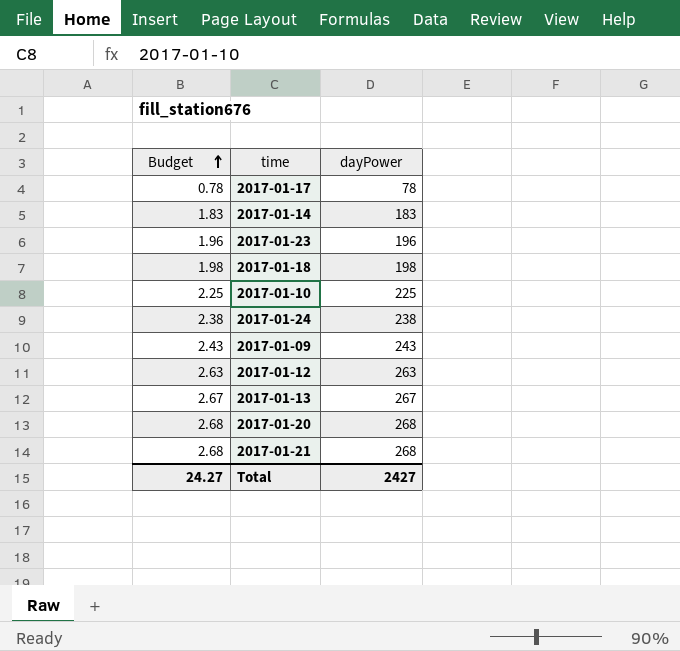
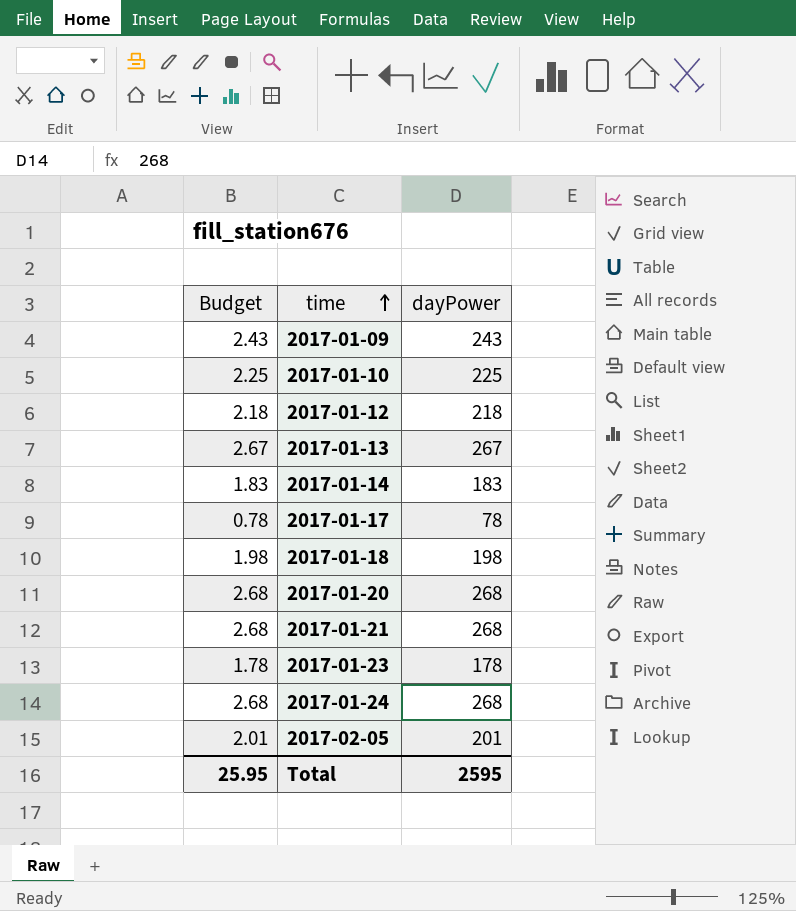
row order: Budget ascending -> time ascending
2017-01-12 | Budget: 2.63 -> 2.18
2017-01-12 | dayPower: 263 -> 218
2017-01-23 | Budget: 1.96 -> 1.78
2017-01-23 | dayPower: 196 -> 178
2017-01-24 | Budget: 2.38 -> 2.68
2017-01-24 | dayPower: 238 -> 268
row 2017-02-05: none -> 2.01 | 201
Total | Budget: 24.27 -> 25.95
Total | dayPower: 2427 -> 2595

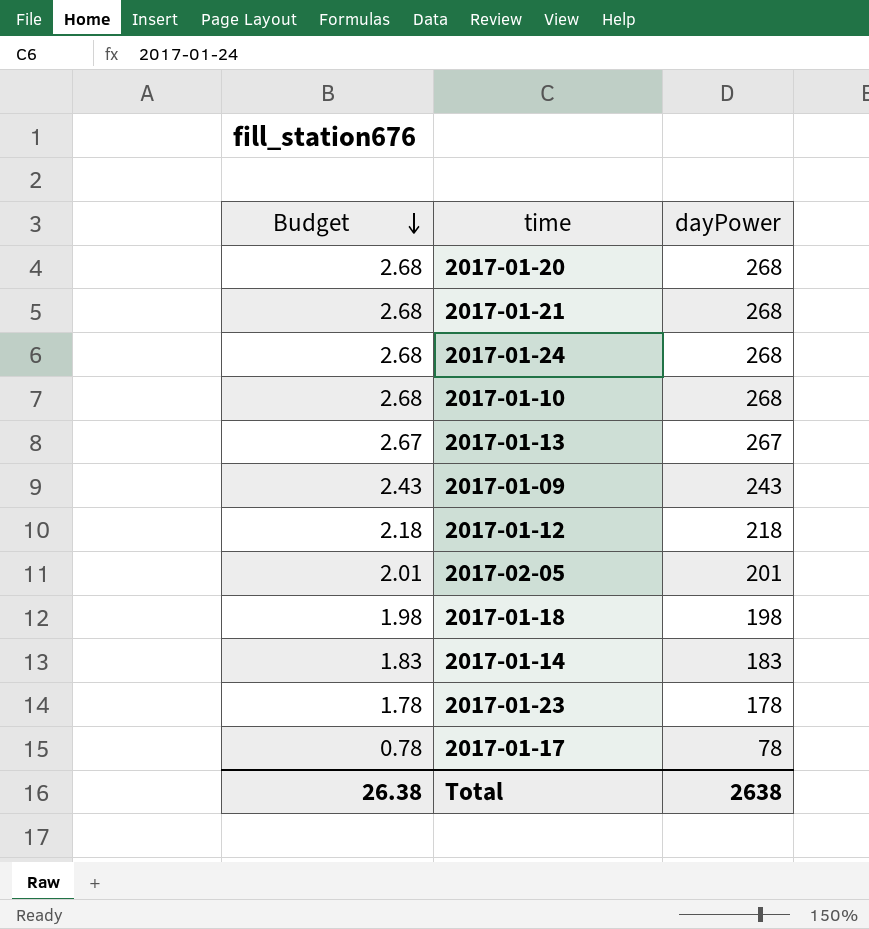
row order: time ascending -> Budget descending
2017-01-10 | Budget: 2.25 -> 2.68
2017-01-10 | dayPower: 225 -> 268
Total | Budget: 25.95 -> 26.38
Total | dayPower: 2595 -> 2638

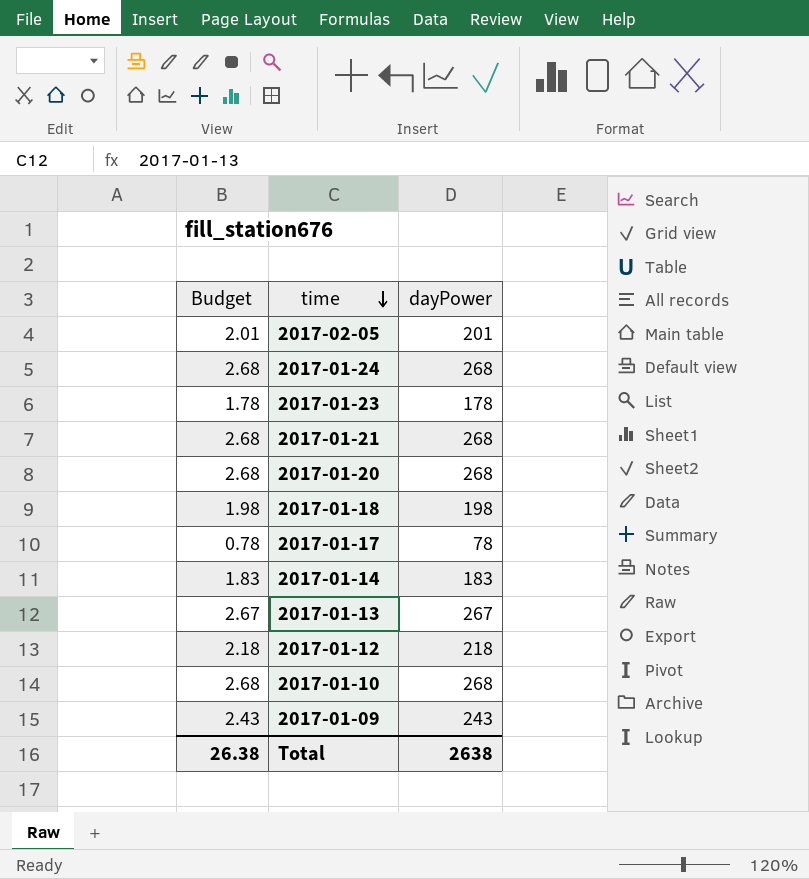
row order: Budget descending -> time descending

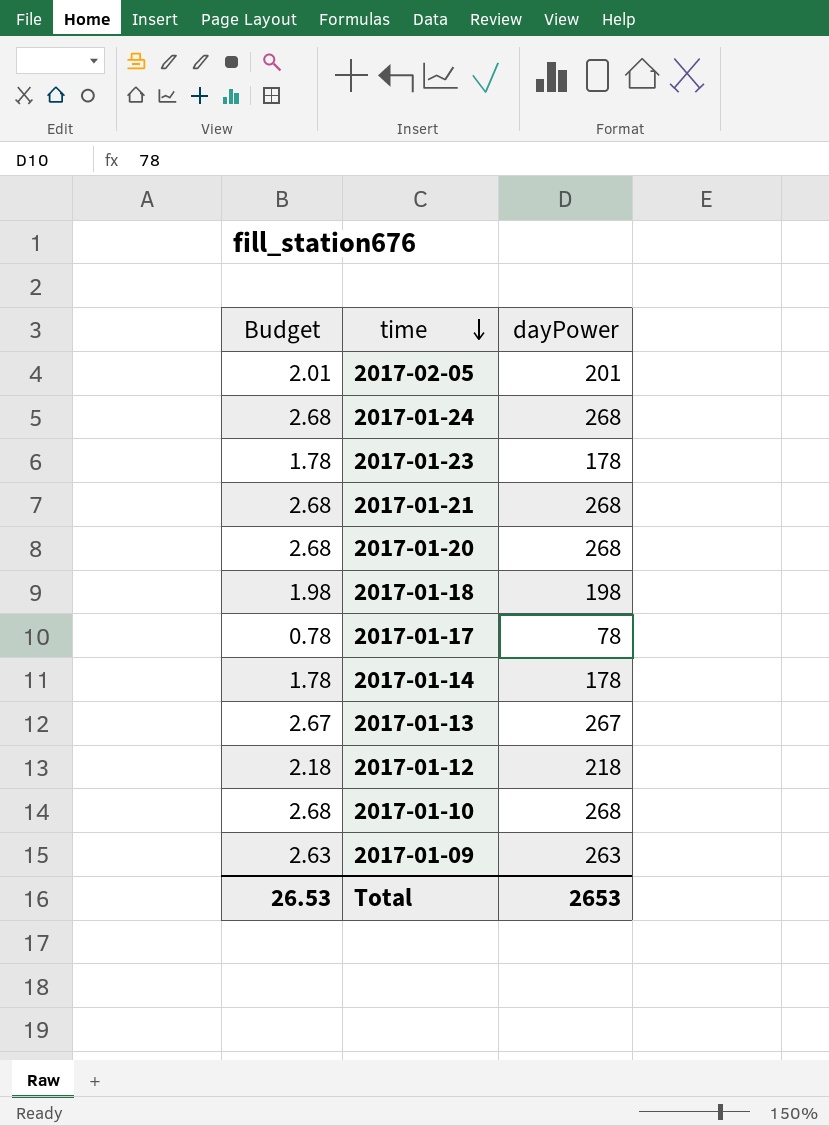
2017-01-14 | Budget: 1.83 -> 1.78
2017-01-14 | dayPower: 183 -> 178
2017-01-09 | Budget: 2.43 -> 2.63
2017-01-09 | dayPower: 243 -> 263
Total | Budget: 26.38 -> 26.53
Total | dayPower: 2638 -> 2653

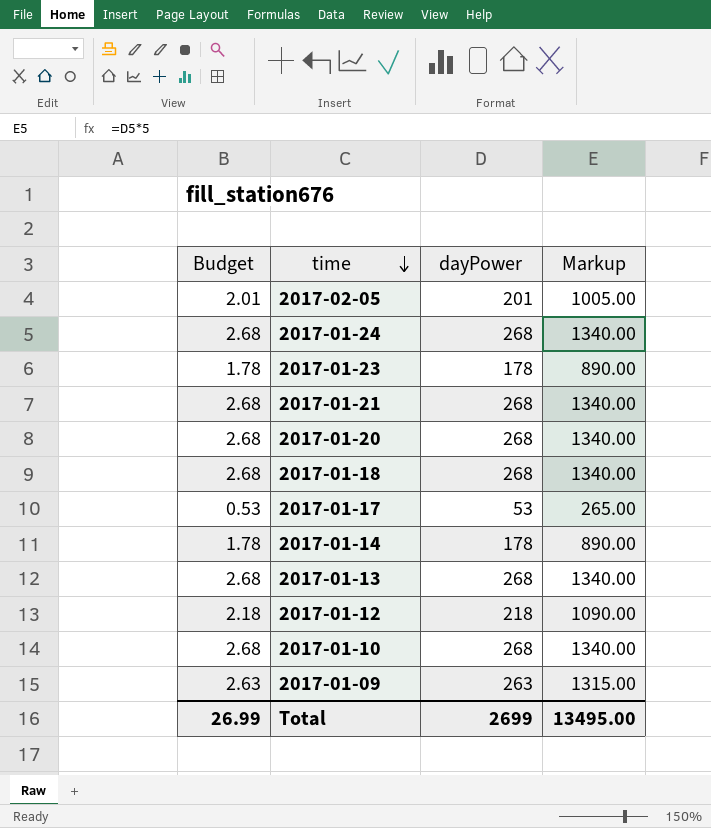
column Markup | formula: none -> [dayPower] * 5
2017-01-18 | Budget: 1.98 -> 2.68
2017-01-18 | dayPower: 198 -> 268
2017-01-17 | Budget: 0.78 -> 0.53
2017-01-17 | dayPower: 78 -> 53
2017-01-13 | Budget: 2.67 -> 2.68
2017-01-13 | dayPower: 267 -> 268
Total | Budget: 26.53 -> 26.99
Total | dayPower: 2653 -> 2699

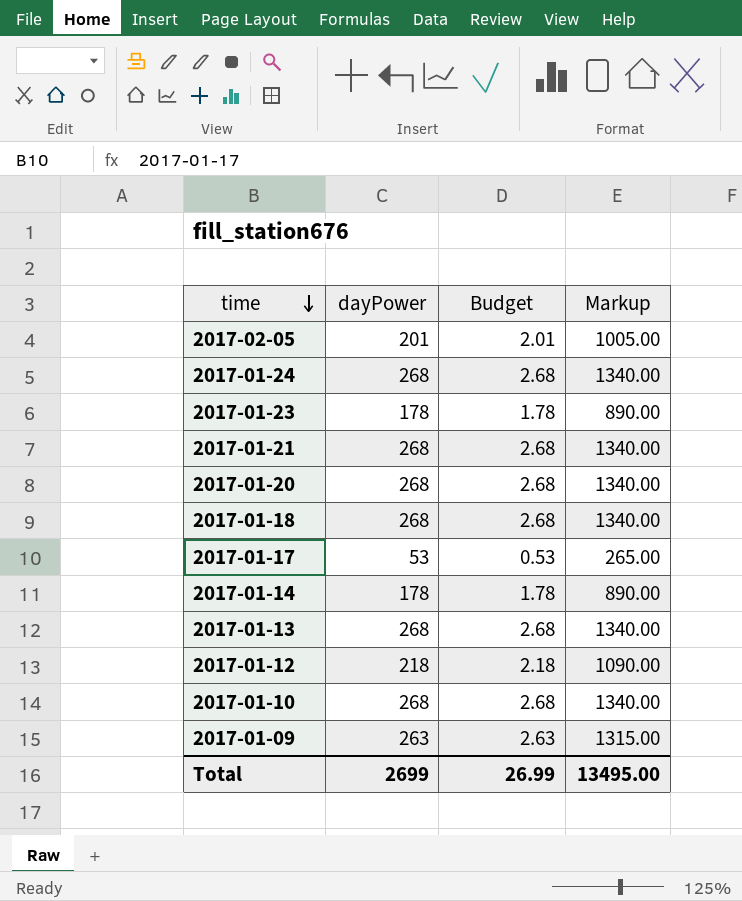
column Budget | position: 1 -> 3

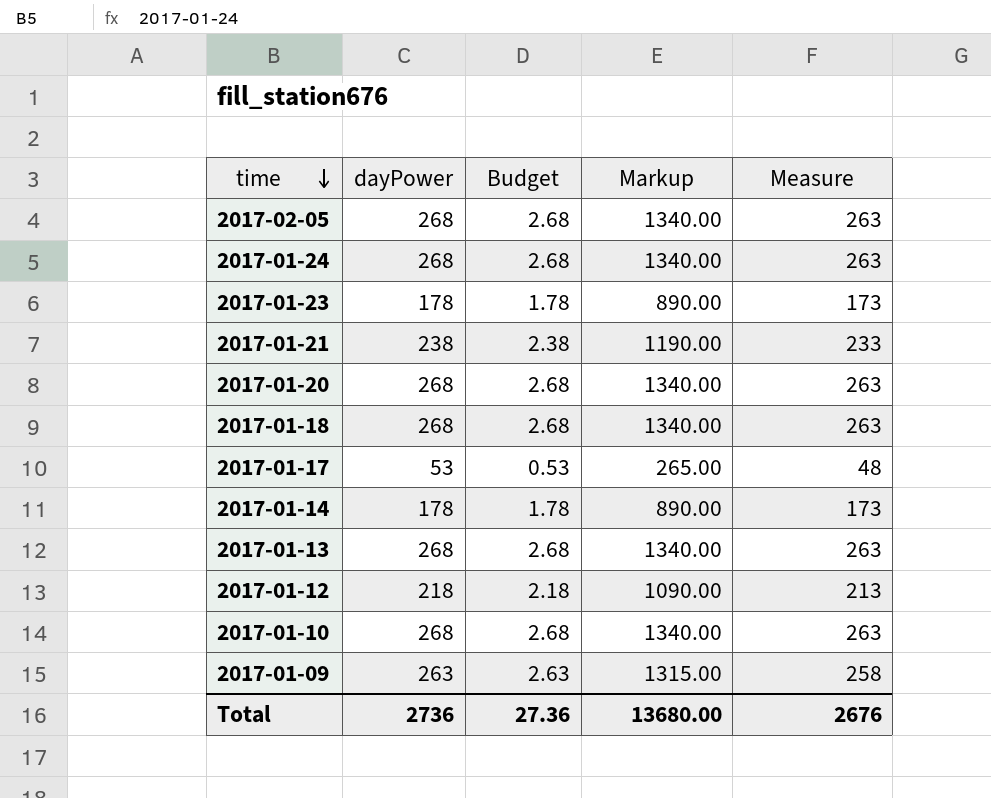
column Measure | formula: none -> [dayPower] - 5
2017-02-05 | dayPower: 201 -> 268
2017-02-05 | Budget: 2.01 -> 2.68
2017-02-05 | Markup: 1005.00 -> 1340.00
2017-01-21 | dayPower: 268 -> 238
2017-01-21 | Budget: 2.68 -> 2.38
2017-01-21 | Markup: 1340.00 -> 1190.00
Total | dayPower: 2699 -> 2736
Total | Budget: 26.99 -> 27.36
Total | Markup: 13495.00 -> 13680.00

